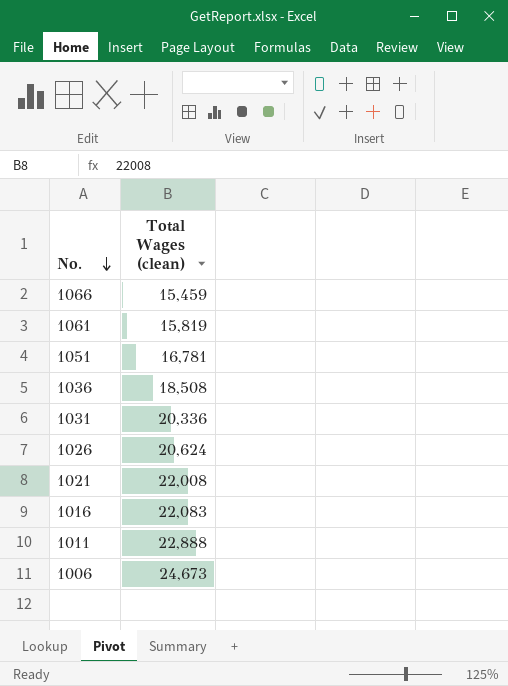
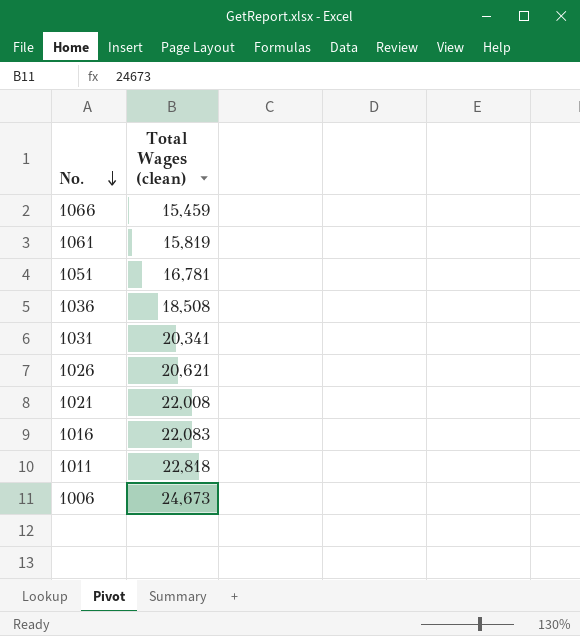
1031 | Total Wages (clean): 20,336 -> 20,341
1026 | Total Wages (clean): 20,624 -> 20,621
1011 | Total Wages (clean): 22,888 -> 22,818

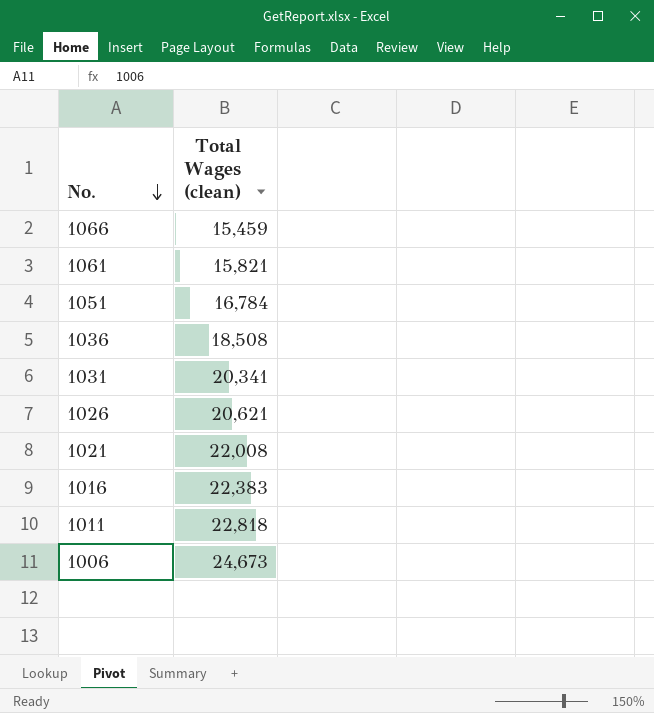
1061 | Total Wages (clean): 15,819 -> 15,821
1051 | Total Wages (clean): 16,781 -> 16,784
1016 | Total Wages (clean): 22,083 -> 22,383

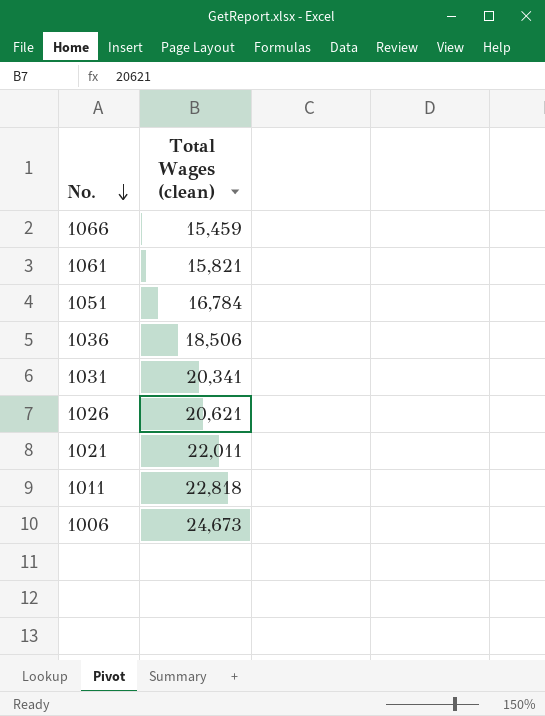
row 1016: 22,383 -> none
1036 | Total Wages (clean): 18,508 -> 18,506
1021 | Total Wages (clean): 22,008 -> 22,011

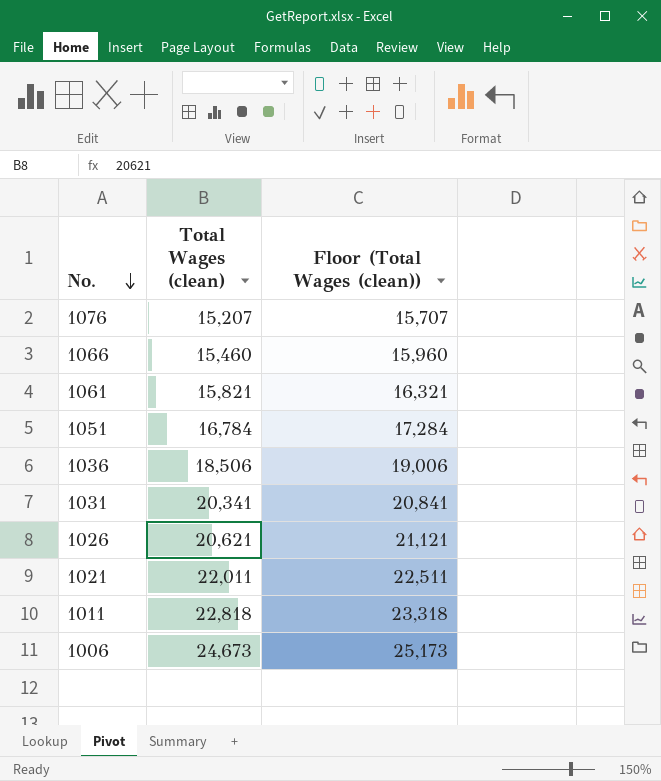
column Floor (Total Wages (clean)) | formula: none -> [Total Wages (clean)] + 500
row 1076: none -> 15,207 | 15,707
1066 | Total Wages (clean): 15,459 -> 15,460

